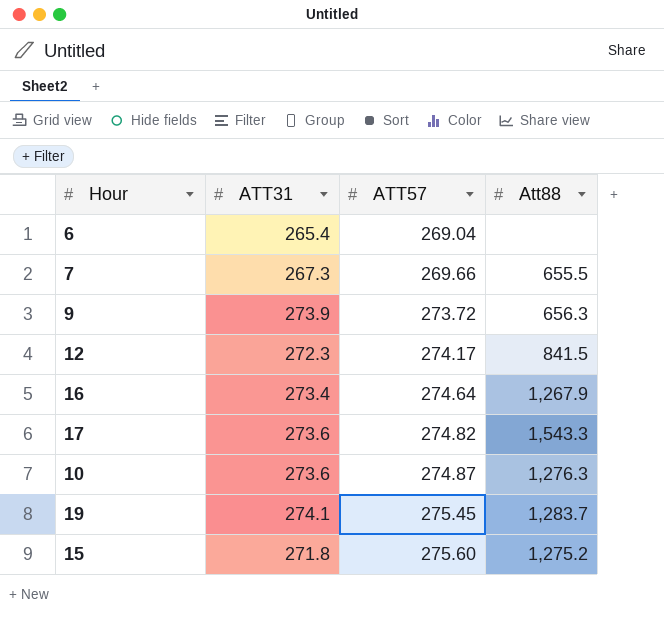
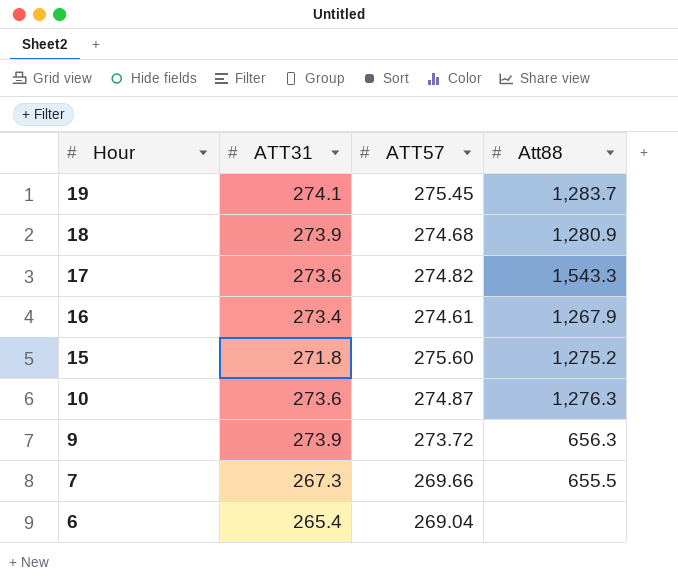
row order: ATT57 ascending -> Hour descending
row 12: 272.3 | 274.17 | 841.5 -> none
row 18: none -> 273.9 | 274.68 | 1,280.9
16 | ATT57: 274.64 -> 274.61

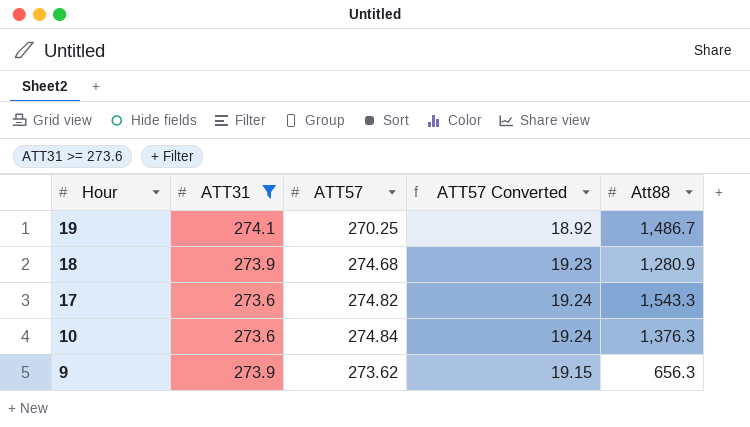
filter: none -> ATT31 >= 273.6
column ATT57 Converted | formula: none -> [ATT57] * 0.07
19 | ATT57: 275.45 -> 270.25
19 | Att88: 1,283.7 -> 1,486.7
10 | ATT57: 274.87 -> 274.84
10 | Att88: 1,276.3 -> 1,376.3
9 | ATT57: 273.72 -> 273.62

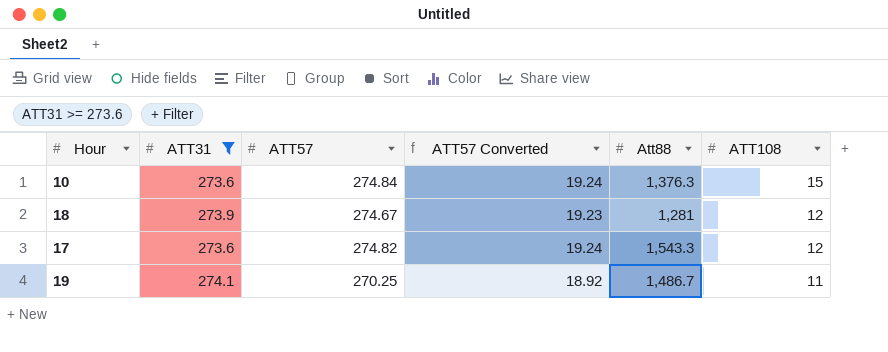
row order: Hour descending -> ATT108 descending
column ATT108 | position: none -> 6
row 9: 273.9 | 273.62 | 19.15 | 656.3 -> none
18 | ATT57: 274.68 -> 274.67
18 | Att88: 1,280.9 -> 1,281

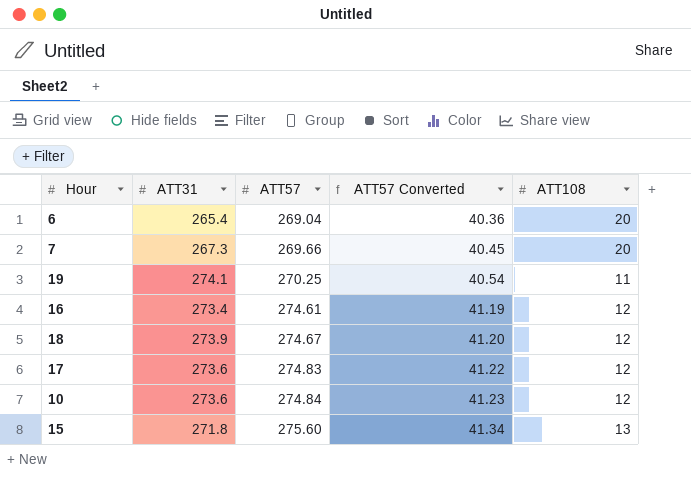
filter: ATT31 >= 273.6 -> none
row order: ATT108 descending -> ATT57 ascending
column Att88 | position: 5 -> none
column ATT57 Converted | formula: [ATT57] * 0.07 -> [ATT57] * 0.15
17 | ATT57: 274.82 -> 274.83
10 | ATT108: 15 -> 12

